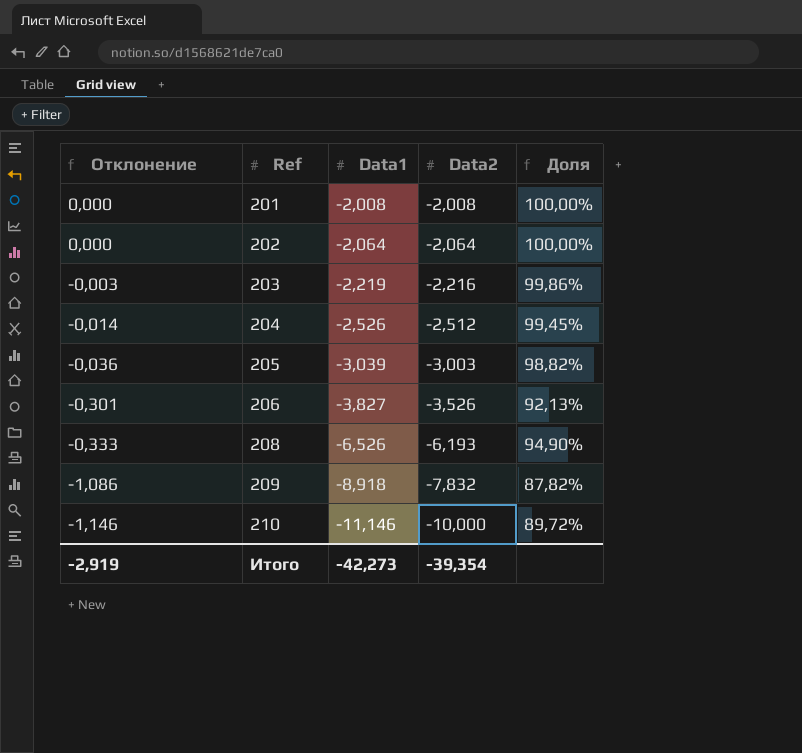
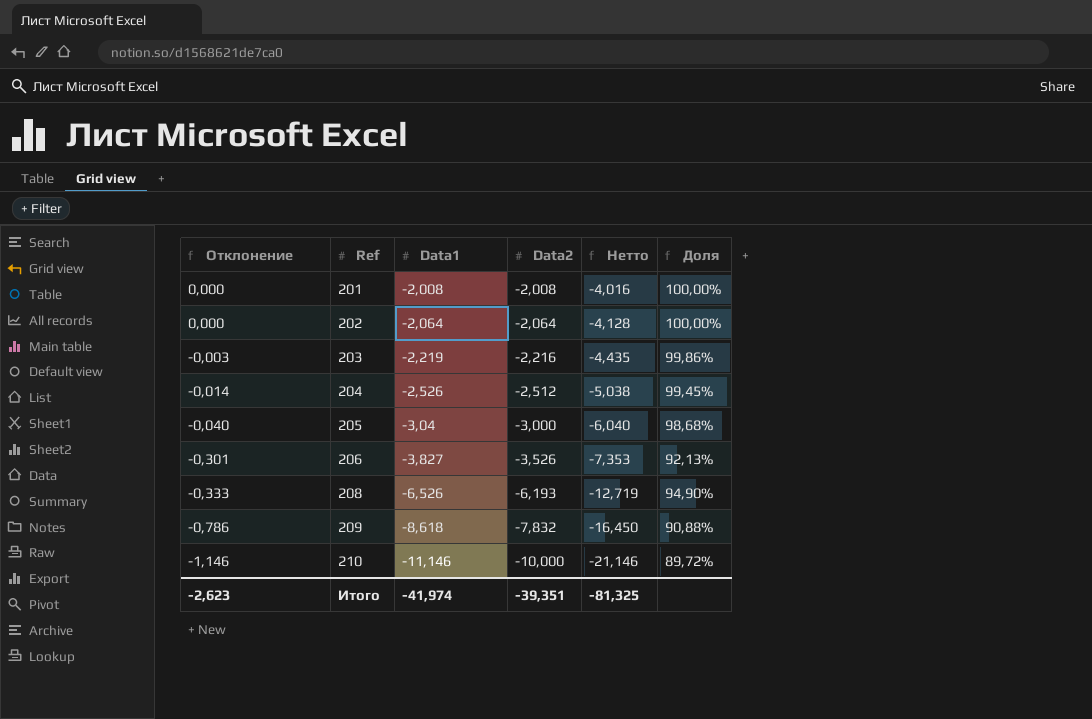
column Нетто | formula: none -> [Data1] + [Data2]
205 | Отклонение: -0,036 -> -0,040
205 | Data1: -3,039 -> -3,04
205 | Data2: -3,003 -> -3,000
205 | Доля: 98,82% -> 98,68%
209 | Отклонение: -1,086 -> -0,786
209 | Data1: -8,918 -> -8,618
209 | Доля: 87,82% -> 90,88%
Итого | Отклонение: -2,919 -> -2,623
Итого | Data1: -42,273 -> -41,974
Итого | Data2: -39,354 -> -39,351

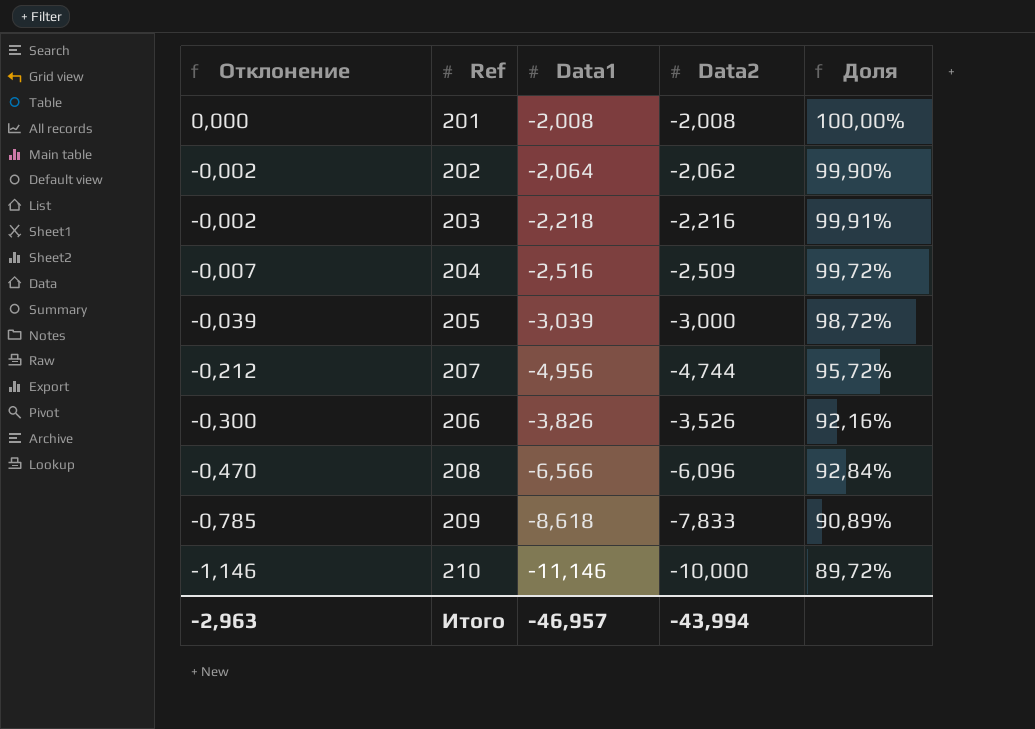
column Нетто | formula: [Data1] + [Data2] -> none
202 | Отклонение: 0,000 -> -0,002
202 | Data2: -2,064 -> -2,062
202 | Доля: 100,00% -> 99,90%
203 | Отклонение: -0,003 -> -0,002
203 | Data1: -2,219 -> -2,218
203 | Доля: 99,86% -> 99,91%
204 | Отклонение: -0,014 -> -0,007
204 | Data1: -2,526 -> -2,516
204 | Data2: -2,512 -> -2,509
204 | Доля: 99,45% -> 99,72%
205 | Отклонение: -0,040 -> -0,039
205 | Data1: -3,04 -> -3,039
205 | Доля: 98,68% -> 98,72%
row 207: none -> -0,212 | -4,956 | -4,744 | 95,72%
206 | Отклонение: -0,301 -> -0,300
206 | Data1: -3,827 -> -3,826
206 | Доля: 92,13% -> 92,16%
208 | Отклонение: -0,333 -> -0,470
208 | Data1: -6,526 -> -6,566
208 | Data2: -6,193 -> -6,096
208 | Доля: 94,90% -> 92,84%
209 | Отклонение: -0,786 -> -0,785
209 | Data2: -7,832 -> -7,833
209 | Доля: 90,88% -> 90,89%
Итого | Отклонение: -2,623 -> -2,963
Итого | Data1: -41,974 -> -46,957
Итого | Data2: -39,351 -> -43,994

